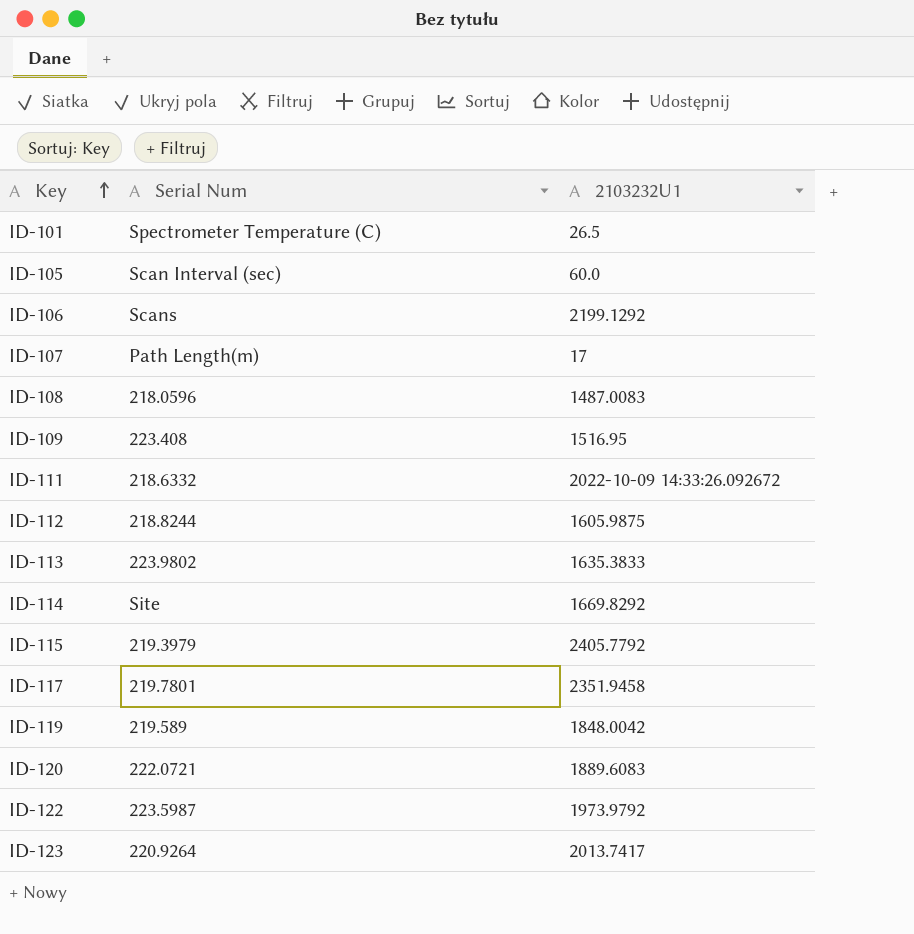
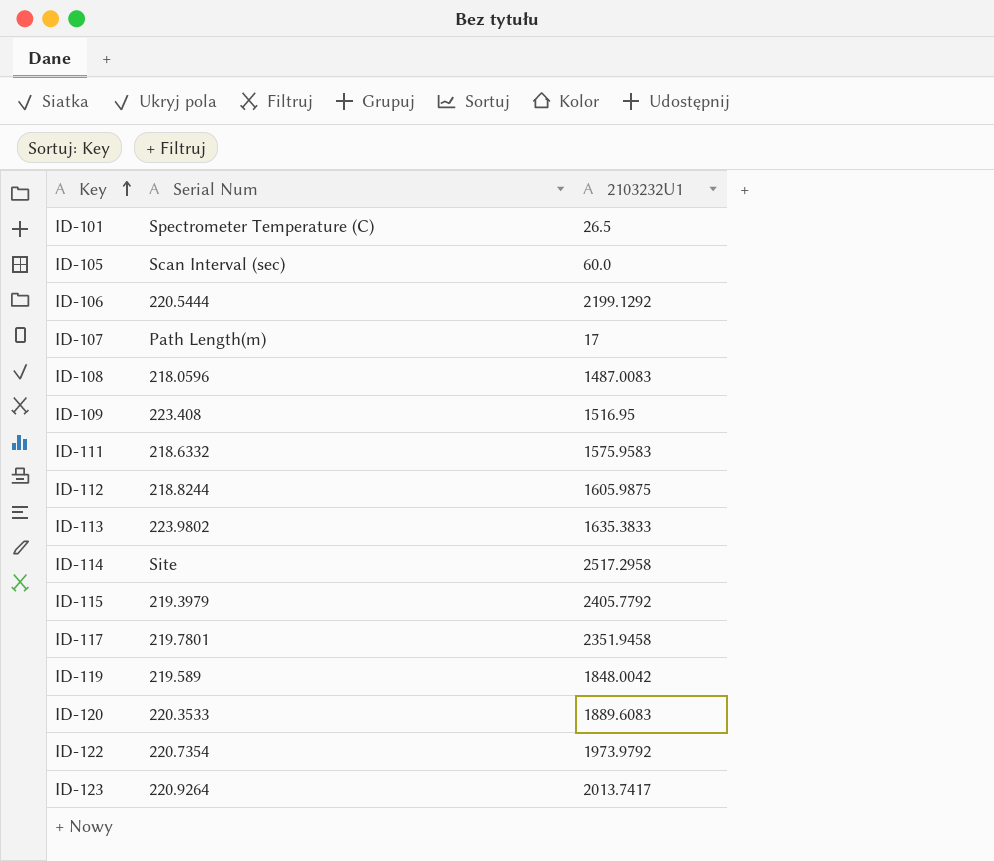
ID-106 | Serial Num: Scans -> 220.5444
ID-111 | 2103232U1: 2022-10-09 14:33:26.092672 -> 1575.9583
ID-114 | 2103232U1: 1669.8292 -> 2517.2958
ID-120 | Serial Num: 222.0721 -> 220.3533
ID-122 | Serial Num: 223.5987 -> 220.7354

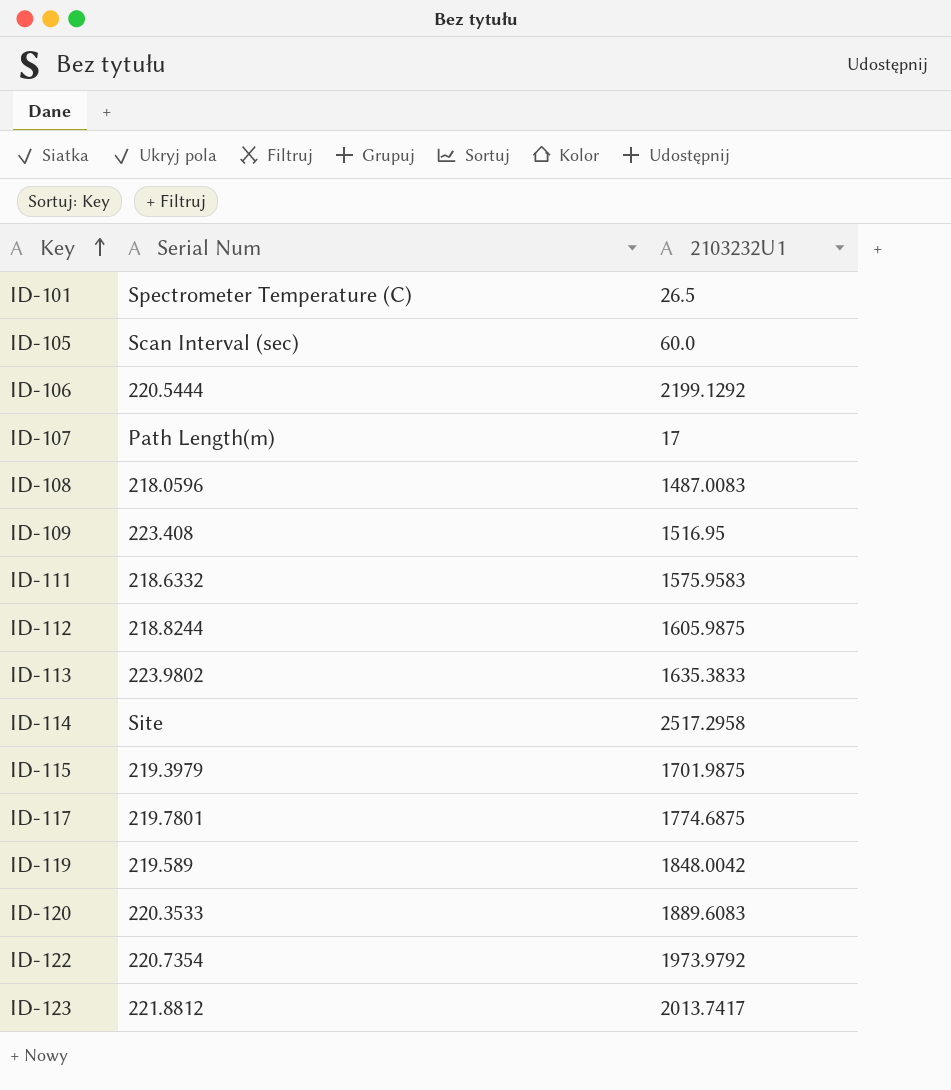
ID-115 | 2103232U1: 2405.7792 -> 1701.9875
ID-117 | 2103232U1: 2351.9458 -> 1774.6875
ID-123 | Serial Num: 220.9264 -> 221.8812

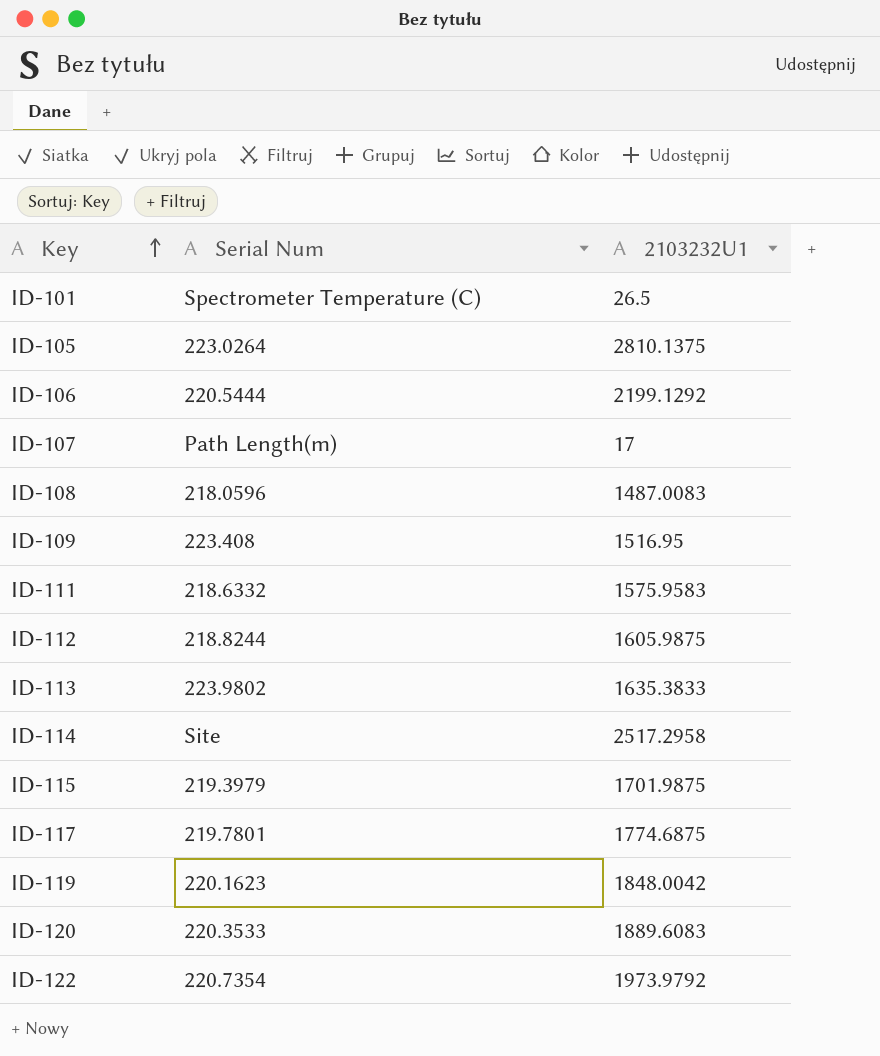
row ID-123: 221.8812 | 2013.7417 -> none
ID-105 | Serial Num: Scan Interval (sec) -> 223.0264
ID-105 | 2103232U1: 60.0 -> 2810.1375
ID-119 | Serial Num: 219.589 -> 220.1623

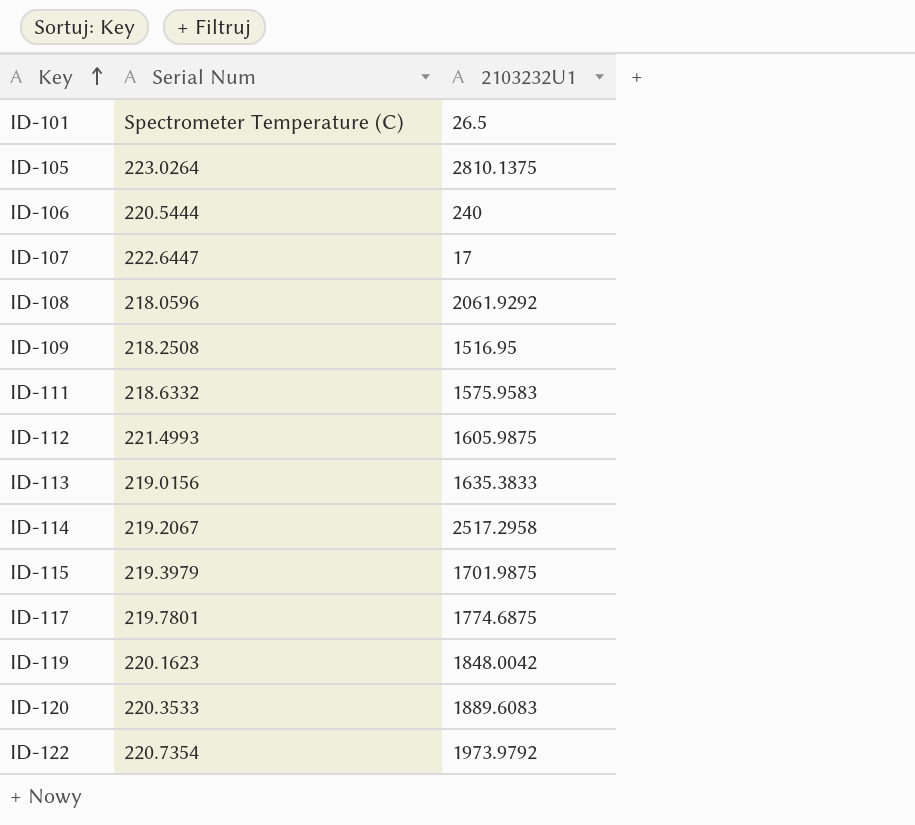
ID-106 | 2103232U1: 2199.1292 -> 240
ID-107 | Serial Num: Path Length(m) -> 222.6447
ID-108 | 2103232U1: 1487.0083 -> 2061.9292
ID-109 | Serial Num: 223.408 -> 218.2508
ID-112 | Serial Num: 218.8244 -> 221.4993
ID-113 | Serial Num: 223.9802 -> 219.0156
ID-114 | Serial Num: Site -> 219.2067

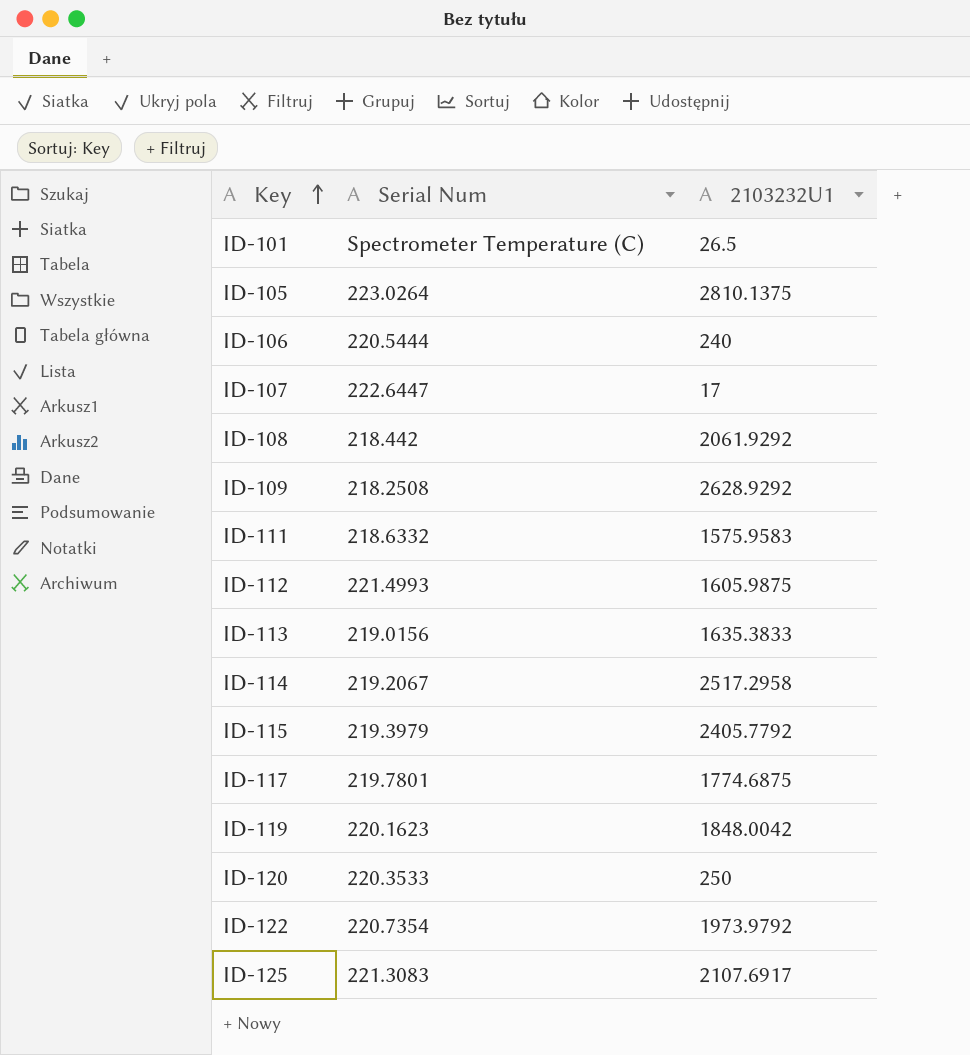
ID-108 | Serial Num: 218.0596 -> 218.442
ID-109 | 2103232U1: 1516.95 -> 2628.9292
ID-115 | 2103232U1: 1701.9875 -> 2405.7792
ID-120 | 2103232U1: 1889.6083 -> 250
row ID-125: none -> 221.3083 | 2107.6917

